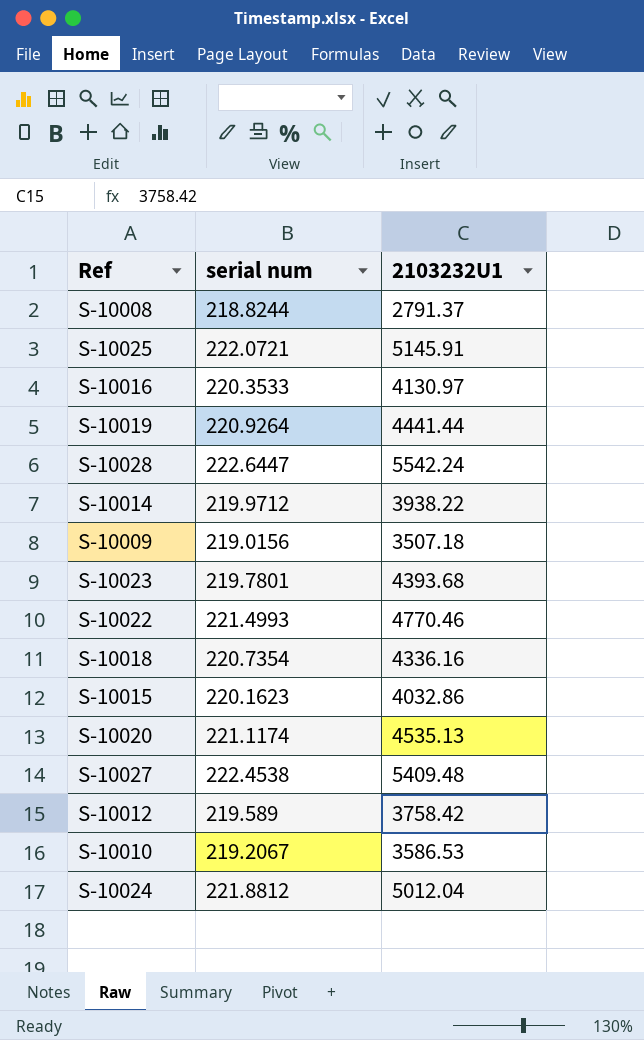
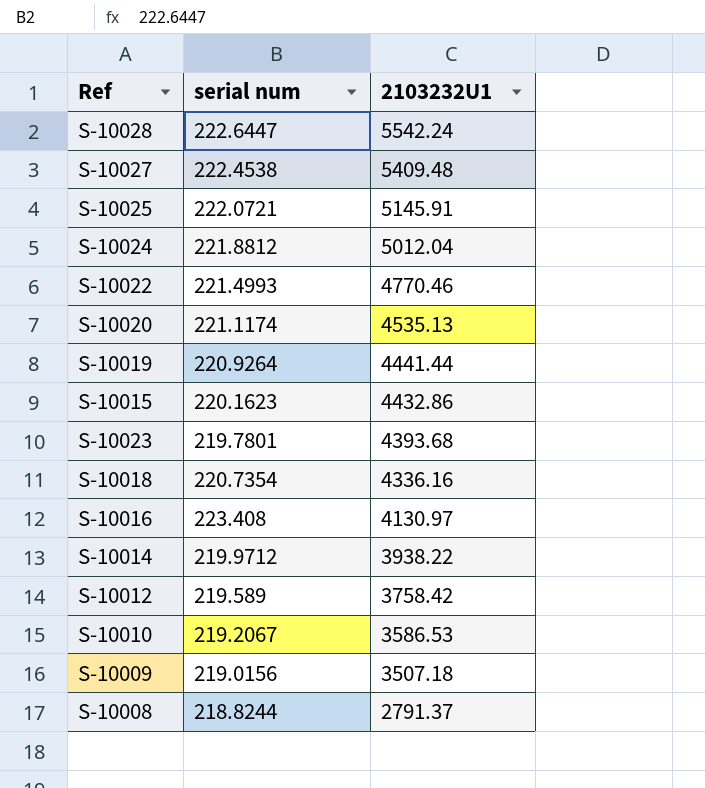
row order: none -> 2103232U1 descending
S-10015 | 2103232U1: 4032.86 -> 4432.86
S-10016 | serial num: 220.3533 -> 223.408

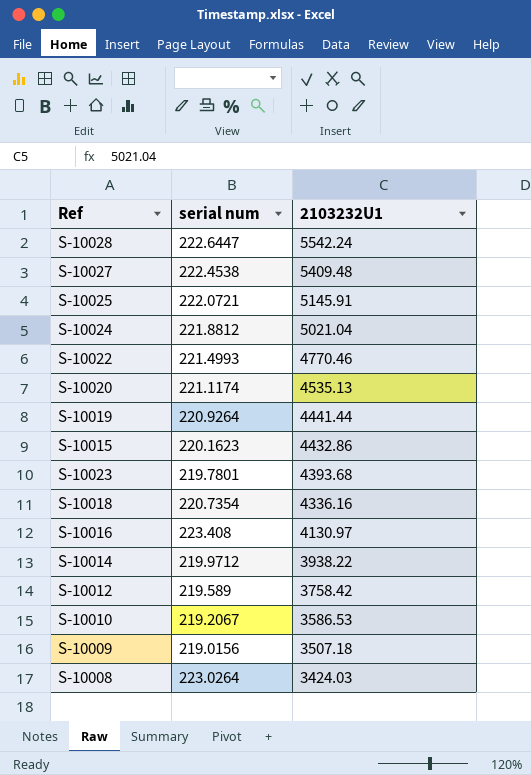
S-10024 | 2103232U1: 5012.04 -> 5021.04
S-10008 | serial num: 218.8244 -> 223.0264
S-10008 | 2103232U1: 2791.37 -> 3424.03

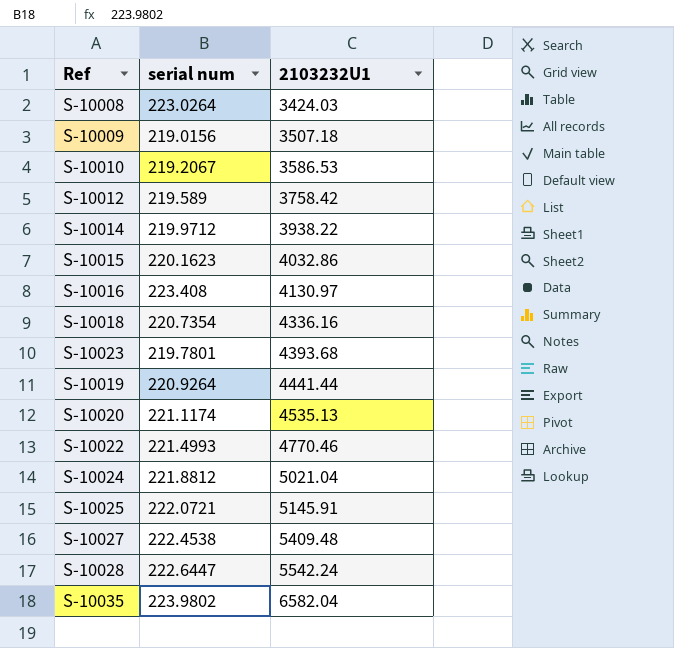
row order: 2103232U1 descending -> 2103232U1 ascending
S-10015 | 2103232U1: 4432.86 -> 4032.86
row S-10035: none -> 223.9802 | 6582.04

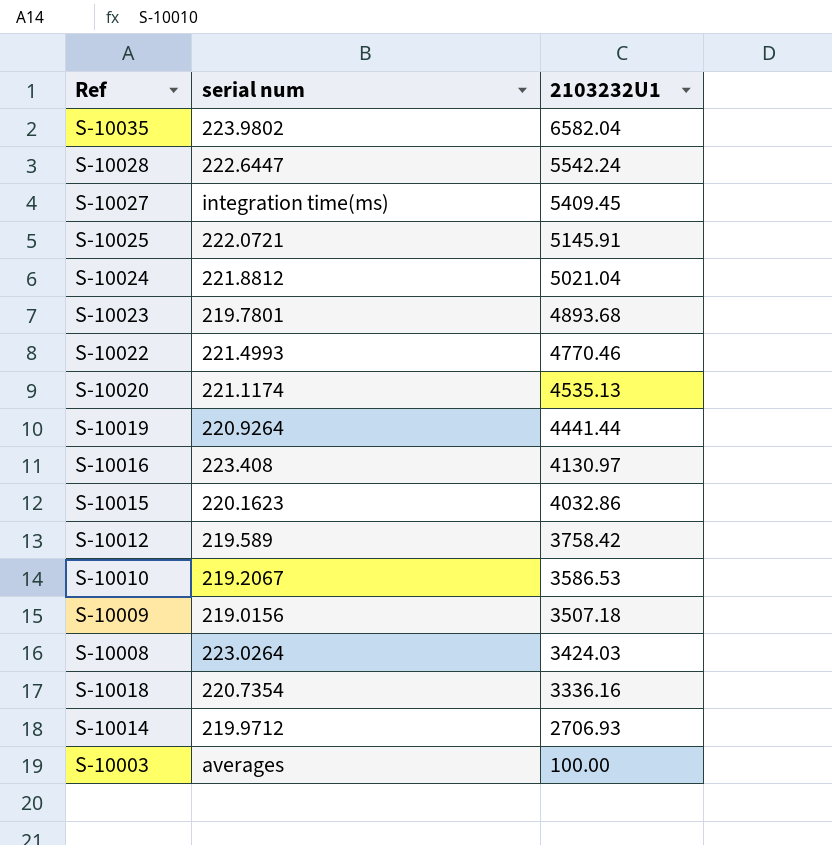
row order: 2103232U1 ascending -> 2103232U1 descending
S-10027 | serial num: 222.4538 -> integration time(ms)
S-10027 | 2103232U1: 5409.48 -> 5409.45
S-10023 | 2103232U1: 4393.68 -> 4893.68
S-10018 | 2103232U1: 4336.16 -> 3336.16
S-10014 | 2103232U1: 3938.22 -> 2706.93
row S-10003: none -> averages | 100.00

